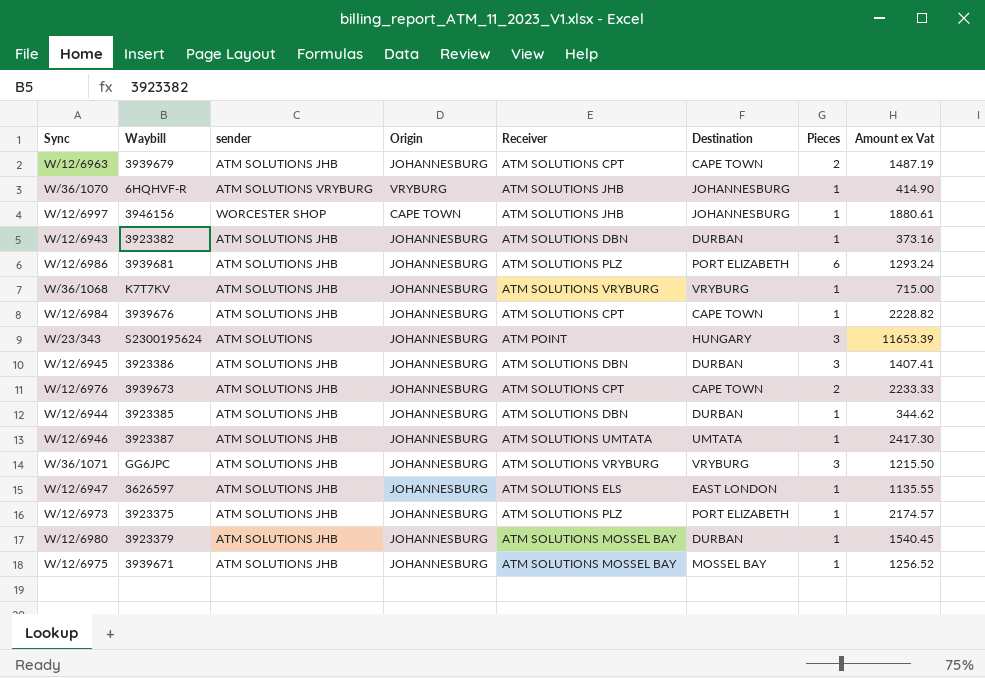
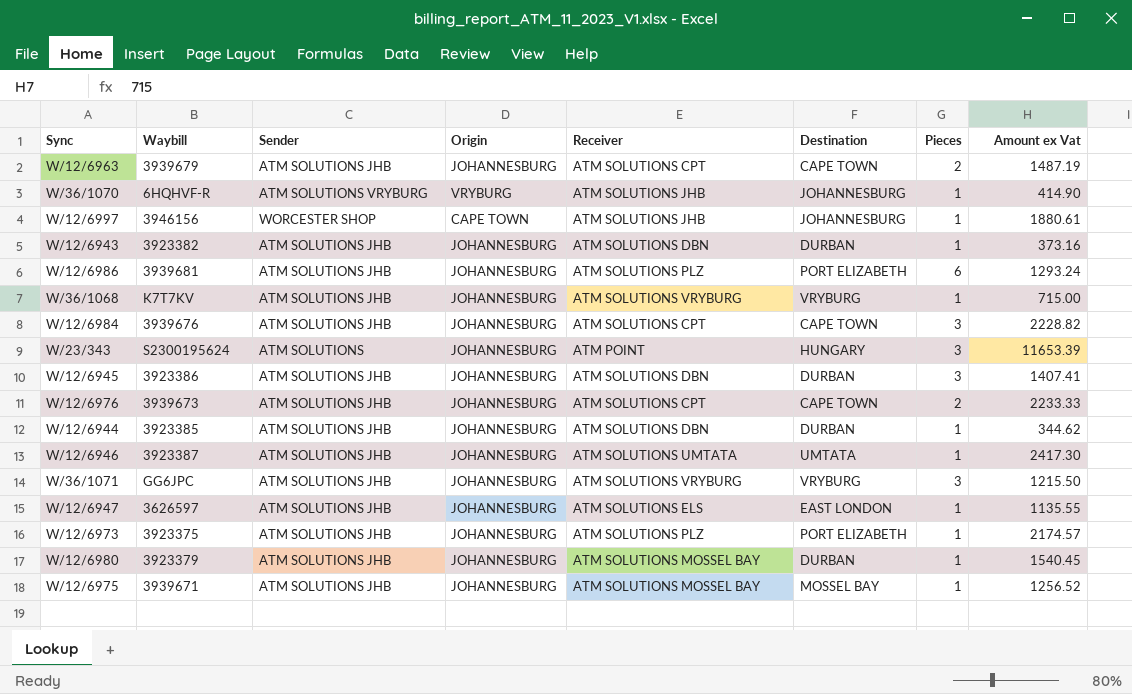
column name: sender -> Sender
W/12/6984 | Pieces: 1 -> 3

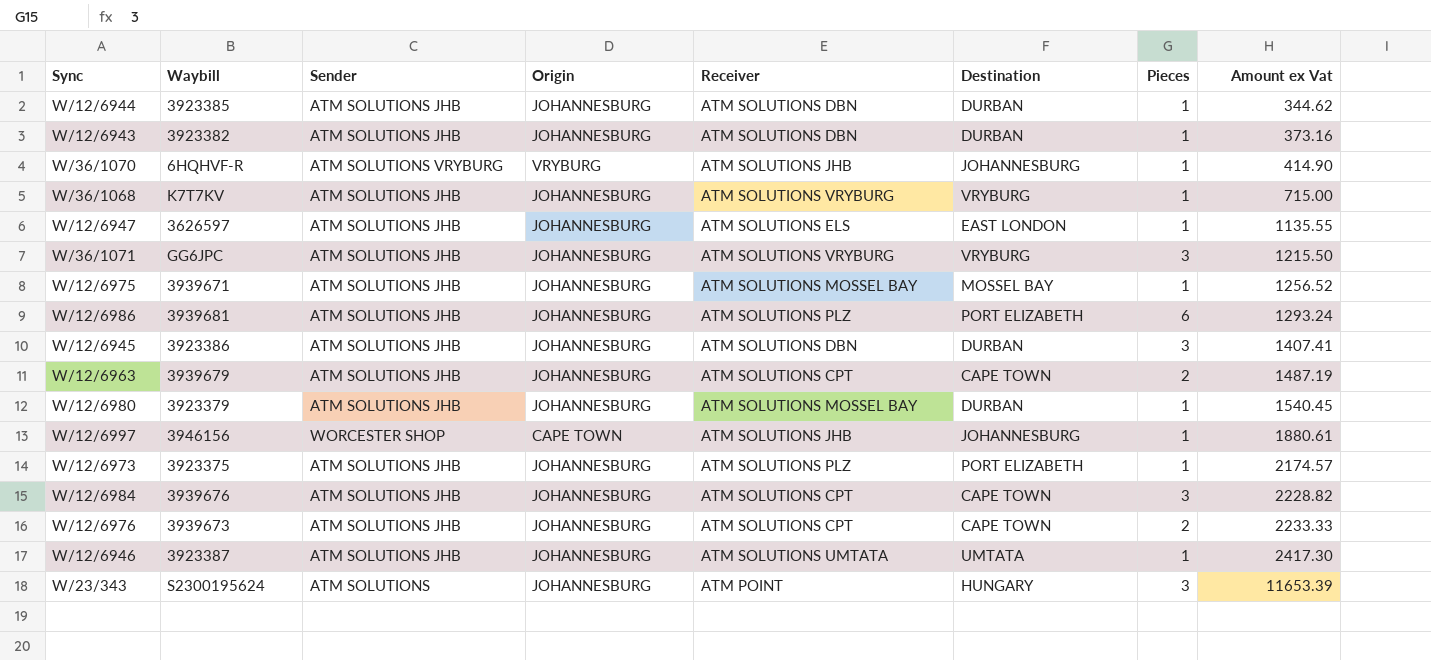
row order: none -> Amount ex Vat ascending

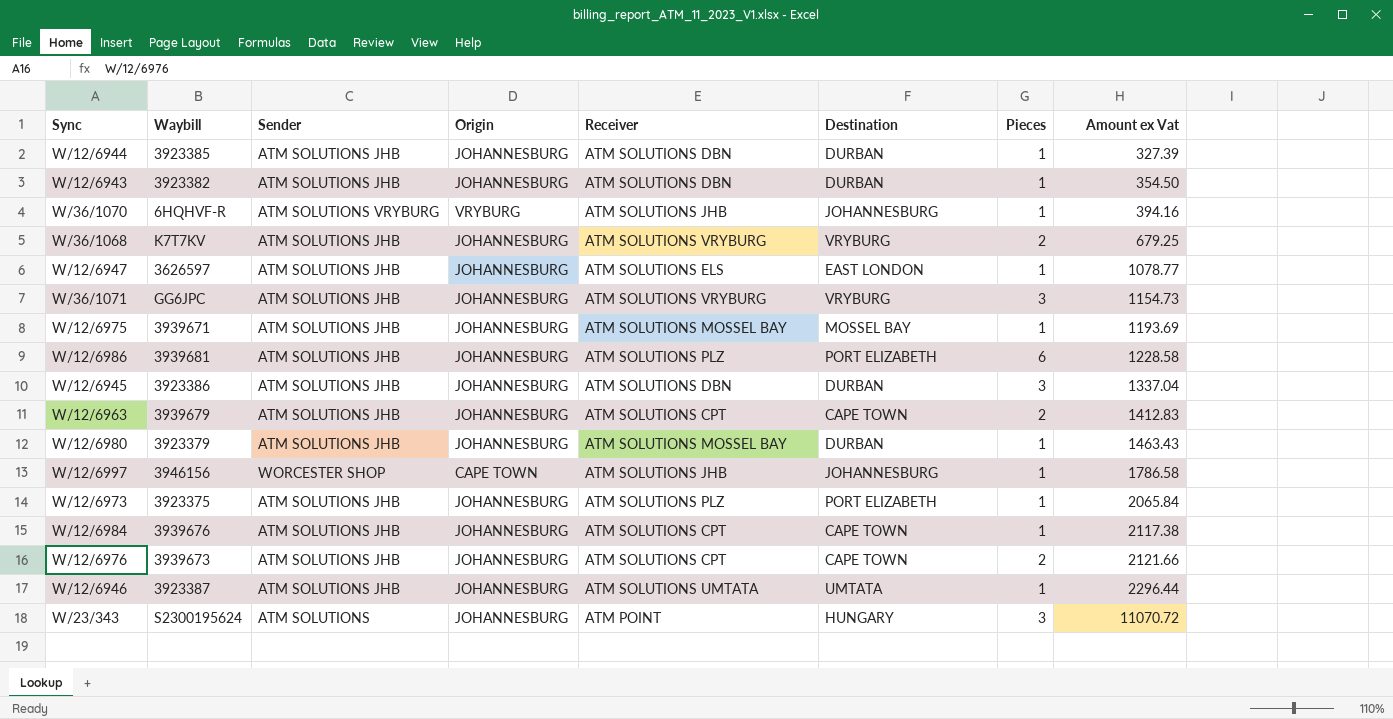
W/12/6944 | Amount ex Vat: 344.62 -> 327.39
W/12/6943 | Amount ex Vat: 373.16 -> 354.50
W/36/1070 | Amount ex Vat: 414.90 -> 394.16
W/36/1068 | Pieces: 1 -> 2
W/36/1068 | Amount ex Vat: 715.00 -> 679.25
W/12/6947 | Amount ex Vat: 1135.55 -> 1078.77
W/36/1071 | Amount ex Vat: 1215.50 -> 1154.73
W/12/6975 | Amount ex Vat: 1256.52 -> 1193.69
W/12/6986 | Amount ex Vat: 1293.24 -> 1228.58
W/12/6945 | Amount ex Vat: 1407.41 -> 1337.04
W/12/6963 | Amount ex Vat: 1487.19 -> 1412.83
W/12/6980 | Amount ex Vat: 1540.45 -> 1463.43
W/12/6997 | Amount ex Vat: 1880.61 -> 1786.58
W/12/6973 | Amount ex Vat: 2174.57 -> 2065.84
W/12/6984 | Pieces: 3 -> 1
W/12/6984 | Amount ex Vat: 2228.82 -> 2117.38
W/12/6976 | Amount ex Vat: 2233.33 -> 2121.66
W/12/6946 | Amount ex Vat: 2417.30 -> 2296.44
W/23/343 | Amount ex Vat: 11653.39 -> 11070.72

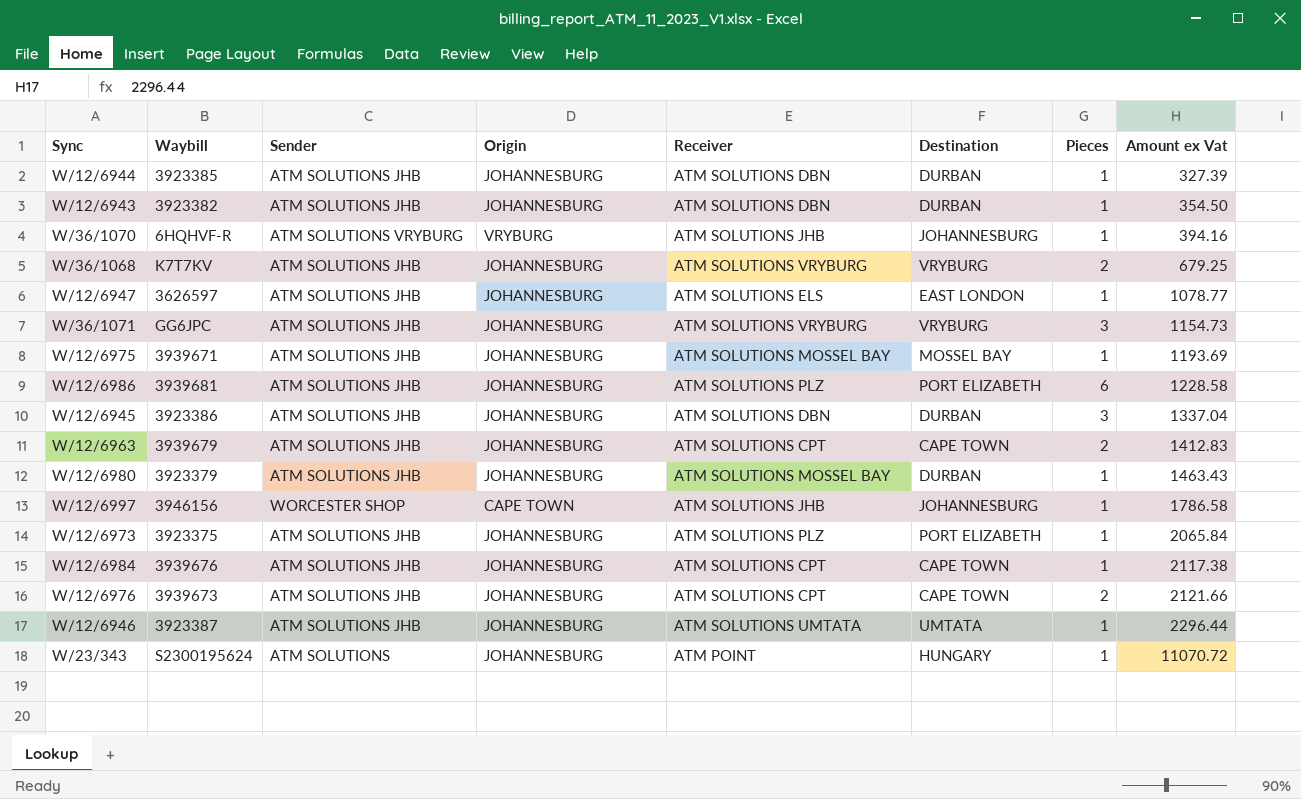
W/23/343 | Pieces: 3 -> 1

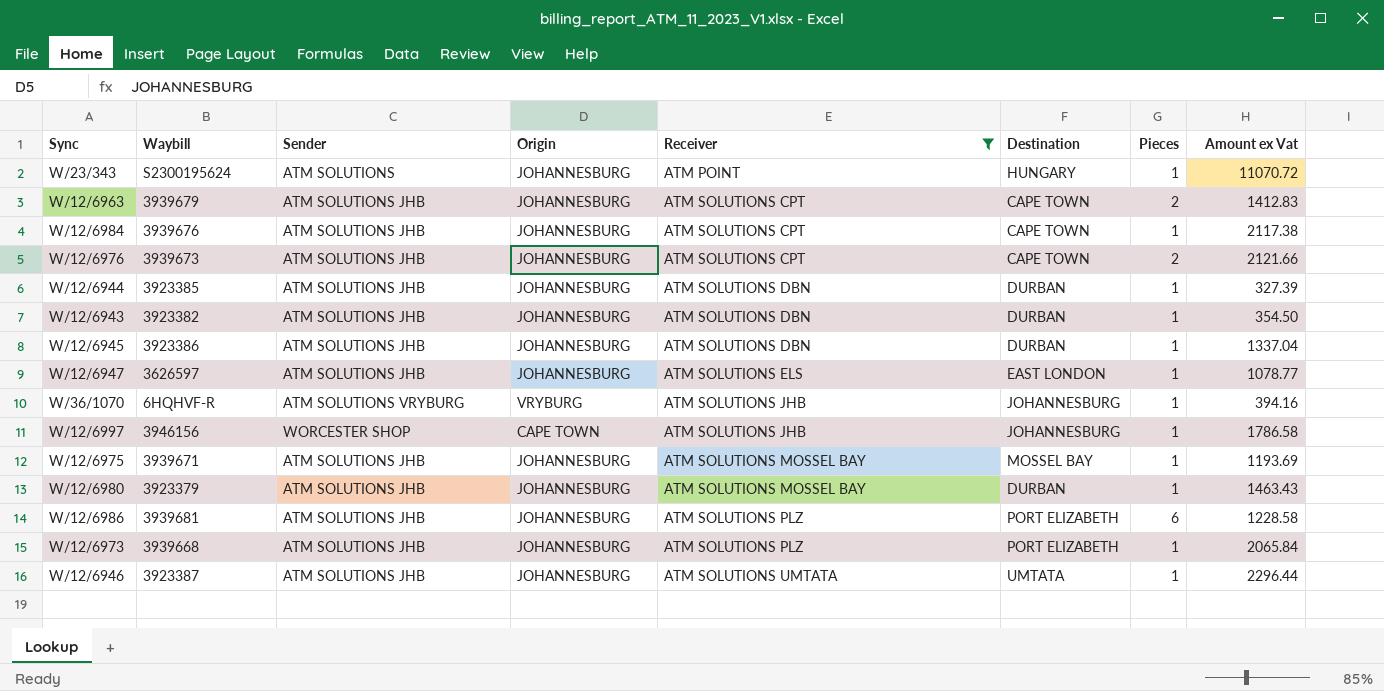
filter: none -> Receiver != ATM SOLUTIONS VRYBURG
row order: Amount ex Vat ascending -> Receiver ascending
W/12/6945 | Pieces: 3 -> 1
W/12/6973 | Waybill: 3923375 -> 3939668

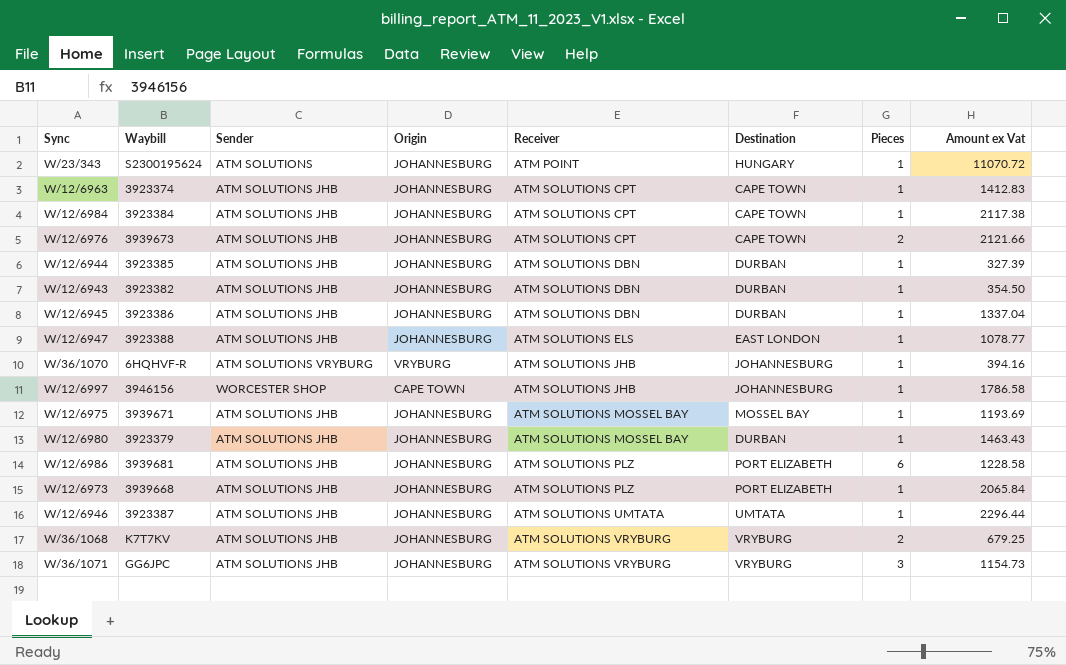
filter: Receiver != ATM SOLUTIONS VRYBURG -> none
W/12/6963 | Waybill: 3939679 -> 3923374
W/12/6963 | Pieces: 2 -> 1
W/12/6984 | Waybill: 3939676 -> 3923384
W/12/6947 | Waybill: 3626597 -> 3923388

